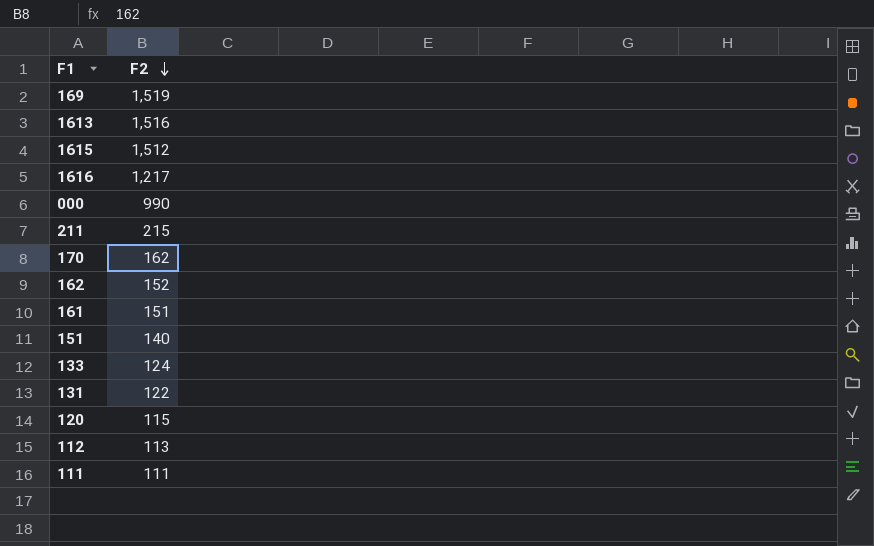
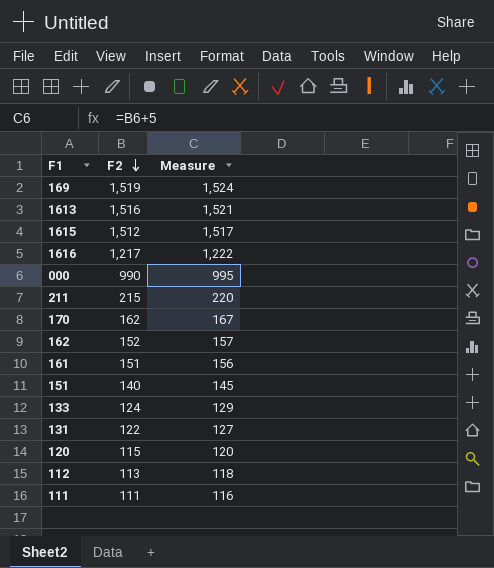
column Measure | formula: none -> [F2] + 5

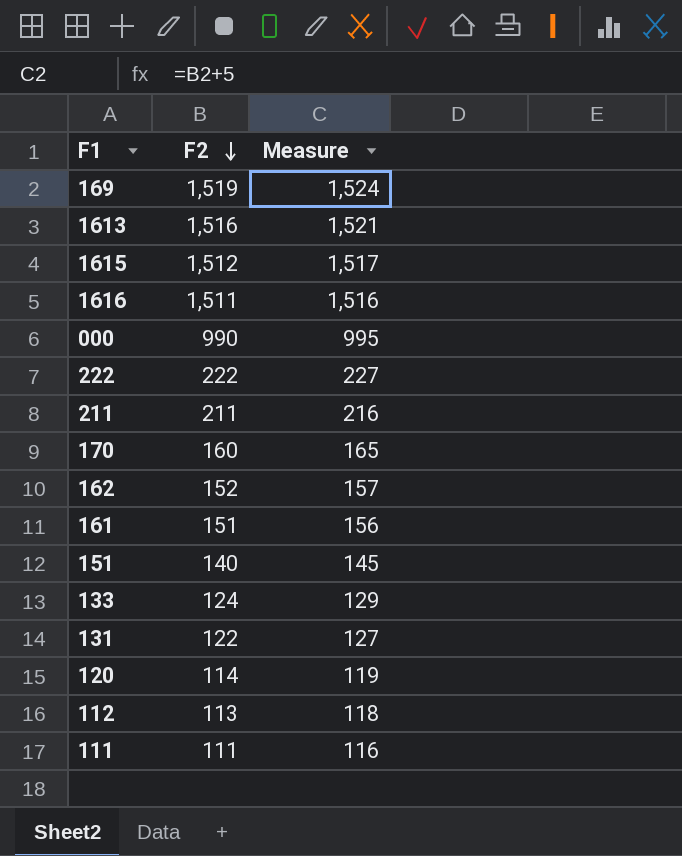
1616 | F2: 1,217 -> 1,511
1616 | Measure: 1,222 -> 1,516
row 222: none -> 222 | 227
211 | F2: 215 -> 211
211 | Measure: 220 -> 216
170 | F2: 162 -> 160
170 | Measure: 167 -> 165
120 | F2: 115 -> 114
120 | Measure: 120 -> 119

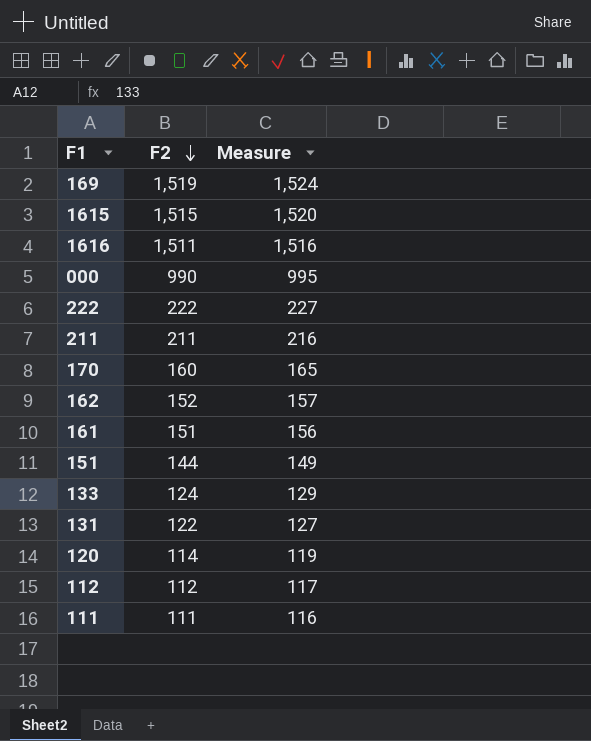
row 1613: 1,516 | 1,521 -> none
1615 | F2: 1,512 -> 1,515
1615 | Measure: 1,517 -> 1,520
151 | F2: 140 -> 144
151 | Measure: 145 -> 149
112 | F2: 113 -> 112
112 | Measure: 118 -> 117

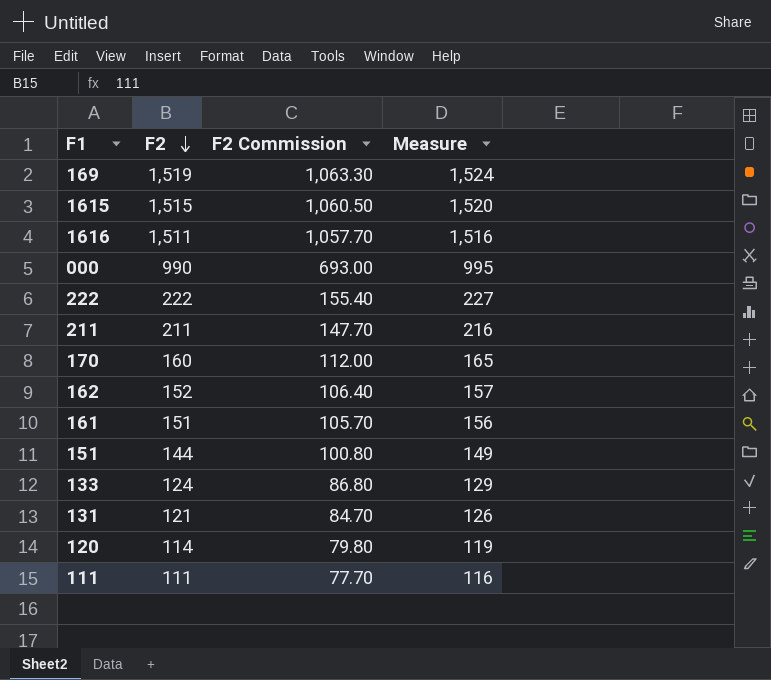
column F2 Commission | formula: none -> [F2] * 0.7
row 112: 112 | 117 -> none
131 | F2: 122 -> 121
131 | Measure: 127 -> 126

